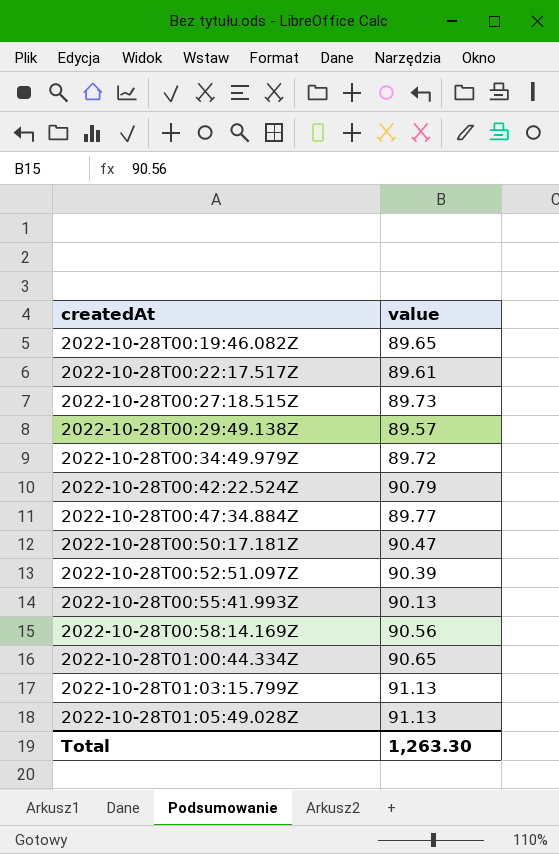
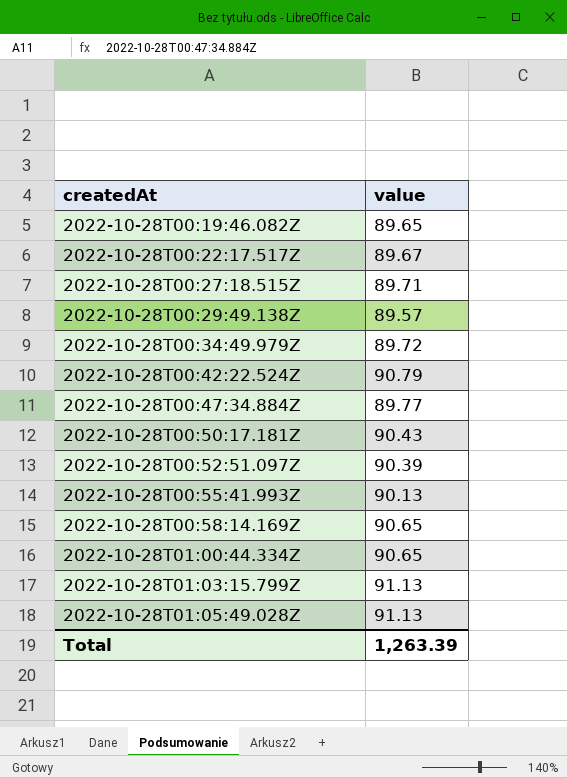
2022-10-28T00:22:17.517Z | value: 89.61 -> 89.67
2022-10-28T00:27:18.515Z | value: 89.73 -> 89.71
2022-10-28T00:50:17.181Z | value: 90.47 -> 90.43
2022-10-28T00:58:14.169Z | value: 90.56 -> 90.65
Total | value: 1,263.30 -> 1,263.39

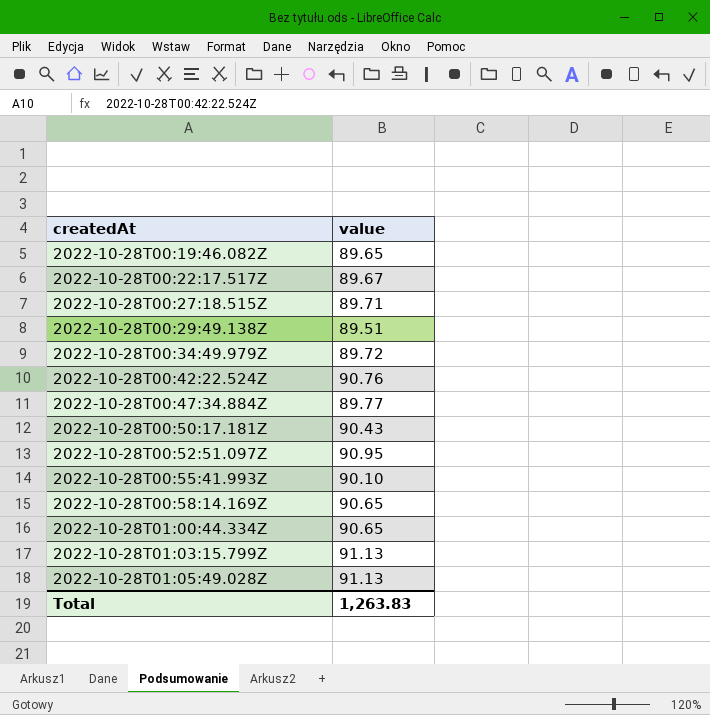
2022-10-28T00:29:49.138Z | value: 89.57 -> 89.51
2022-10-28T00:42:22.524Z | value: 90.79 -> 90.76
2022-10-28T00:52:51.097Z | value: 90.39 -> 90.95
2022-10-28T00:55:41.993Z | value: 90.13 -> 90.10
Total | value: 1,263.39 -> 1,263.83

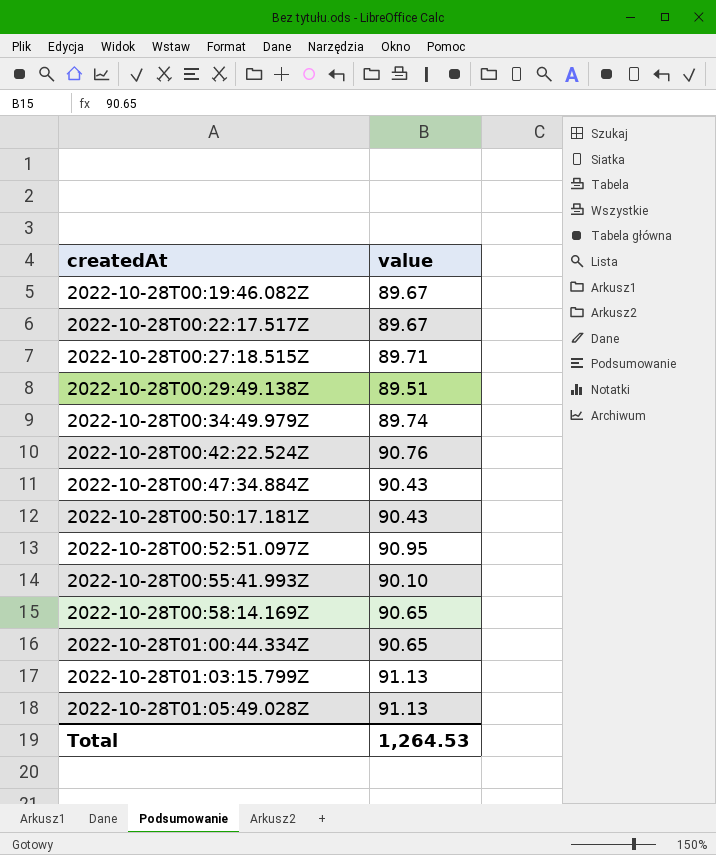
2022-10-28T00:19:46.082Z | value: 89.65 -> 89.67
2022-10-28T00:34:49.979Z | value: 89.72 -> 89.74
2022-10-28T00:47:34.884Z | value: 89.77 -> 90.43
Total | value: 1,263.83 -> 1,264.53

